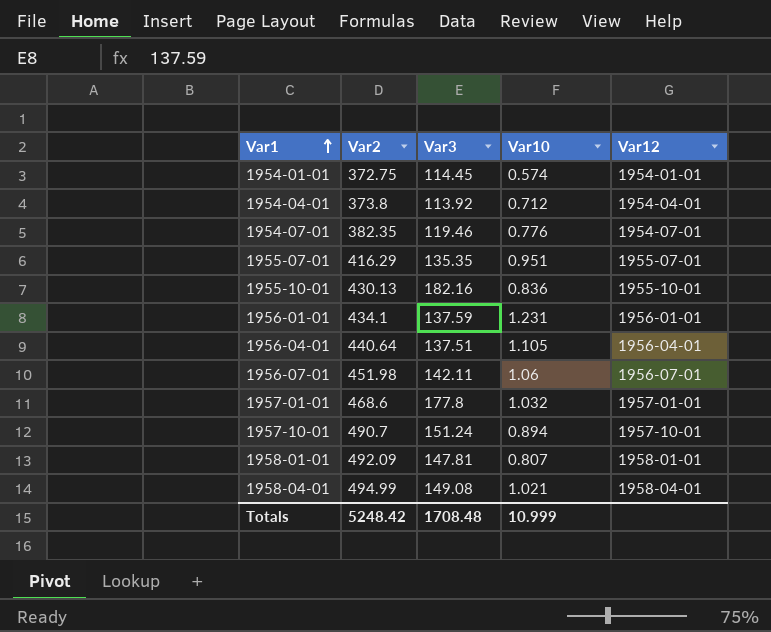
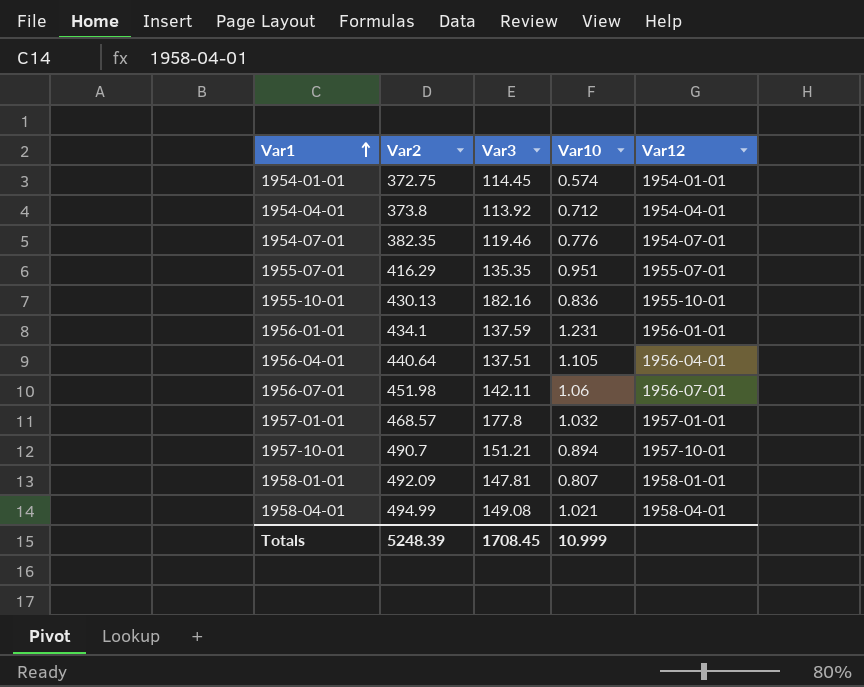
1957-01-01 | Var2: 468.6 -> 468.57
1957-10-01 | Var3: 151.24 -> 151.21
Totals | Var2: 5248.42 -> 5248.39
Totals | Var3: 1708.48 -> 1708.45

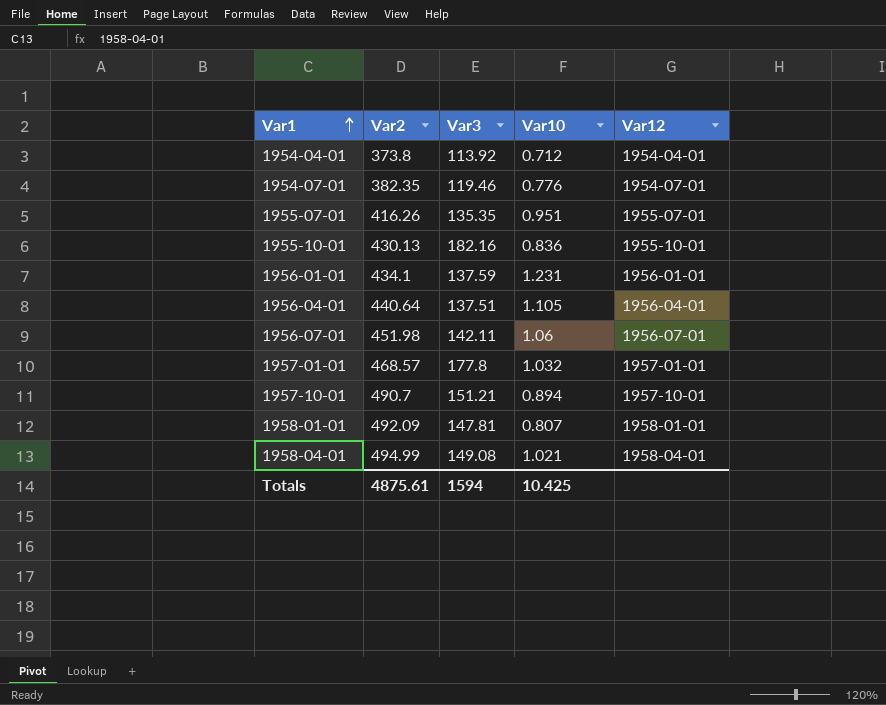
row 1954-01-01: 372.75 | 114.45 | 0.574 | 1954-01-01 -> none
1955-07-01 | Var2: 416.29 -> 416.26
Totals | Var2: 5248.39 -> 4875.61
Totals | Var3: 1708.45 -> 1594
Totals | Var10: 10.999 -> 10.425

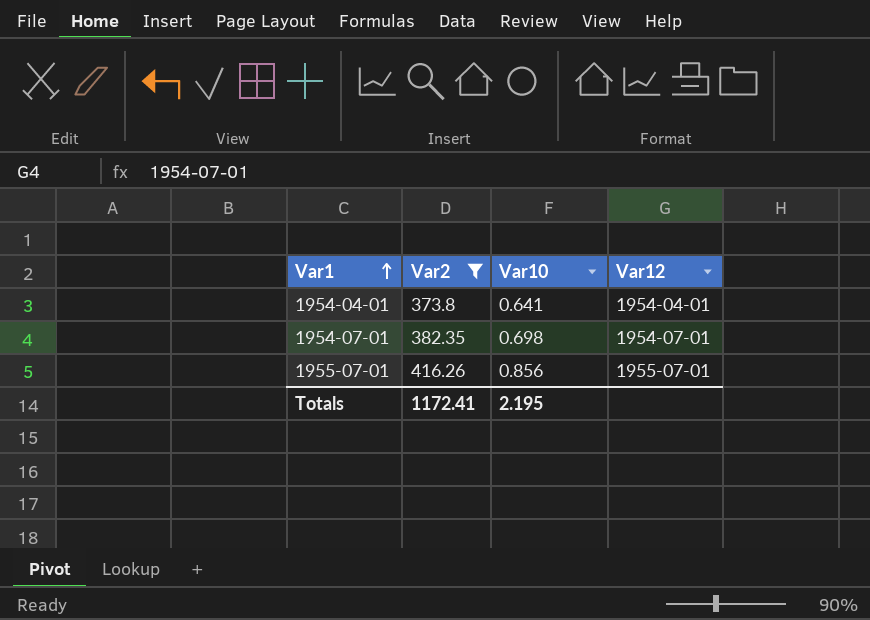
filter: none -> Var2 <= 416.26
column Var3 | position: 3 -> none
1954-04-01 | Var10: 0.712 -> 0.641
1954-07-01 | Var10: 0.776 -> 0.698
1955-07-01 | Var10: 0.951 -> 0.856
Totals | Var2: 4875.61 -> 1172.41
Totals | Var10: 10.425 -> 2.195

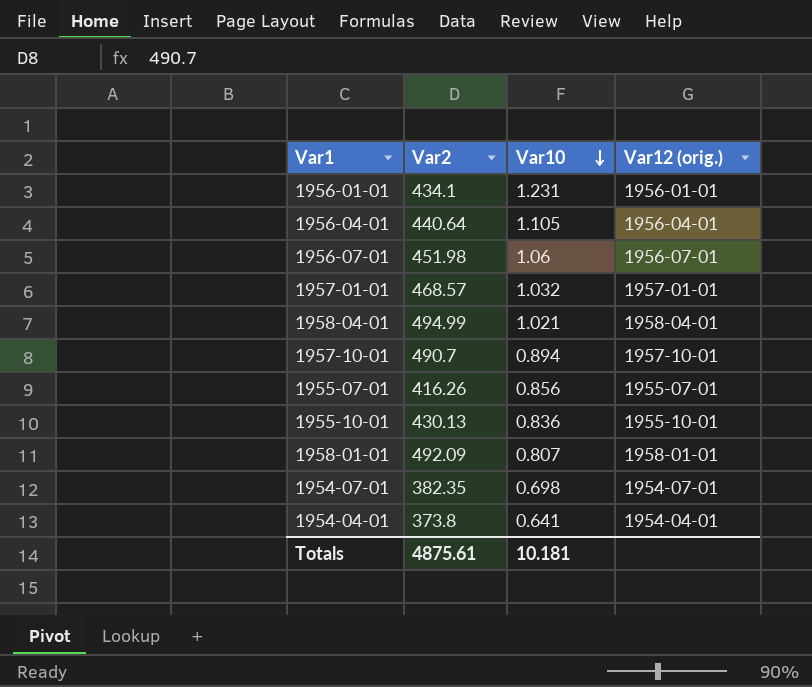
filter: Var2 <= 416.26 -> none
row order: Var1 ascending -> Var10 descending
column name: Var12 -> Var12 (orig.)
Totals | Var2: 1172.41 -> 4875.61
Totals | Var10: 2.195 -> 10.181

